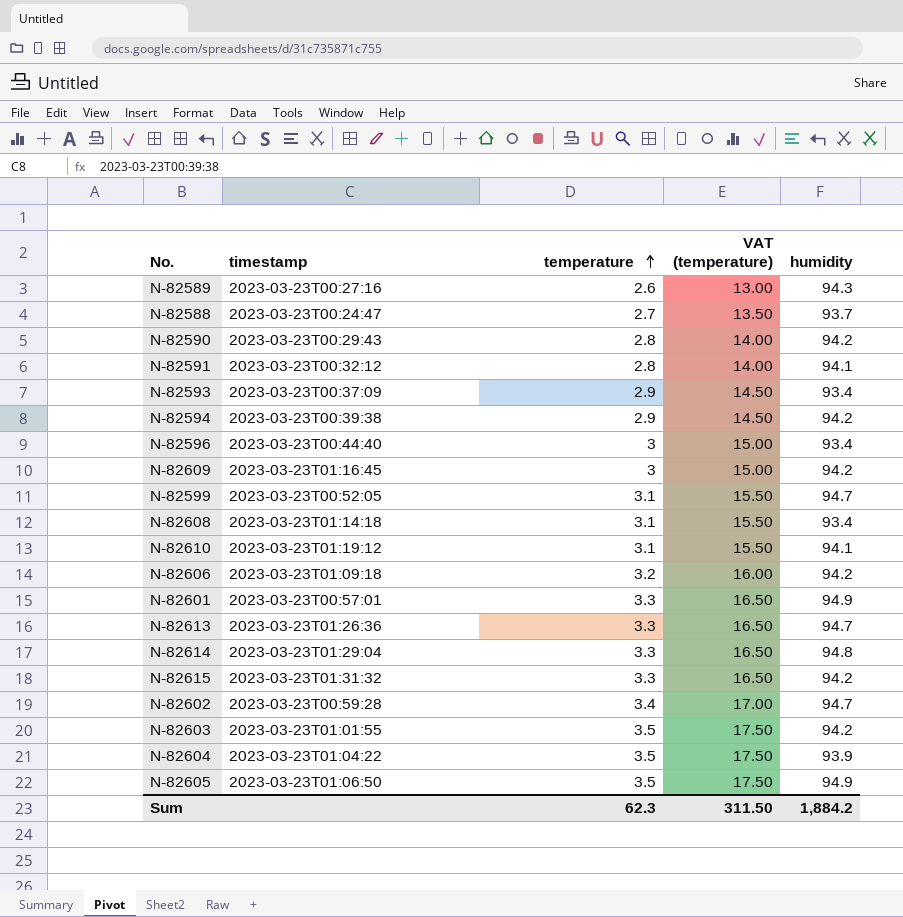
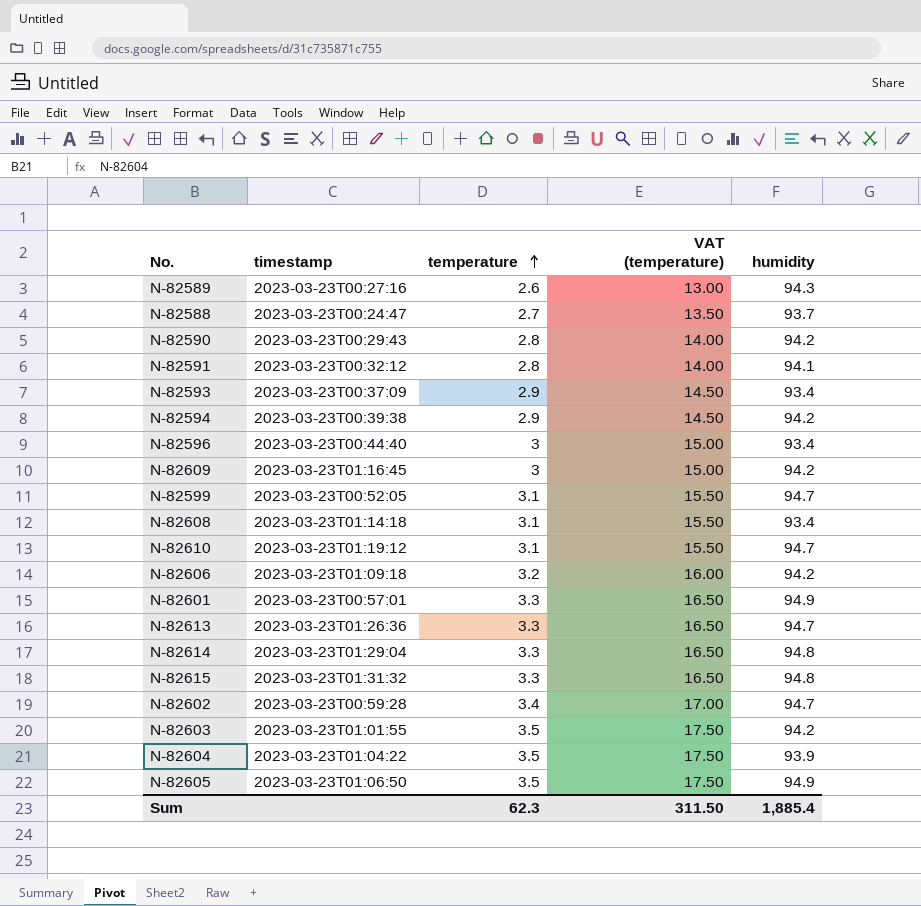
N-82610 | humidity: 94.1 -> 94.7
N-82615 | humidity: 94.2 -> 94.8
Sum | humidity: 1,884.2 -> 1,885.4

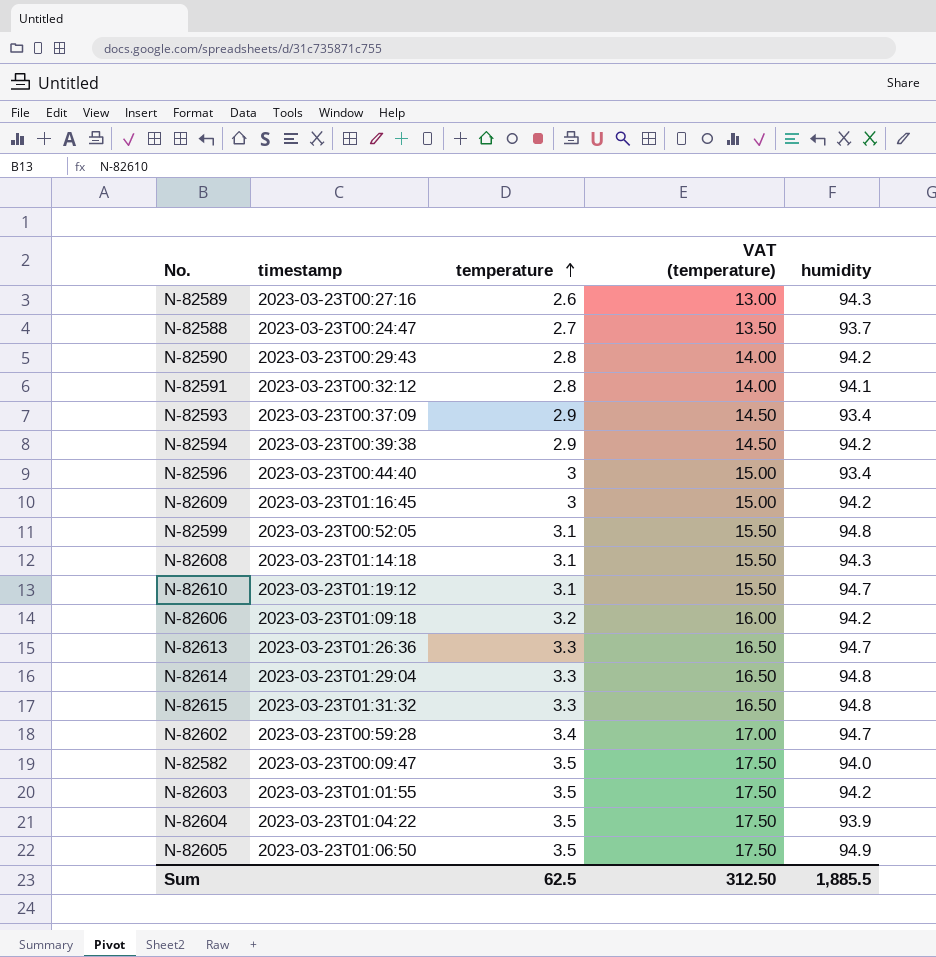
row N-82601: 2023-03-23T00:57:01 | 3.3 | 16.50 | 94.9 -> none
N-82599 | humidity: 94.7 -> 94.8
N-82608 | humidity: 93.4 -> 94.3
row N-82582: none -> 2023-03-23T00:09:47 | 3.5 | 17.50 | 94.0
Sum | temperature: 62.3 -> 62.5
Sum | VAT (temperature): 311.50 -> 312.50
Sum | humidity: 1,885.4 -> 1,885.5

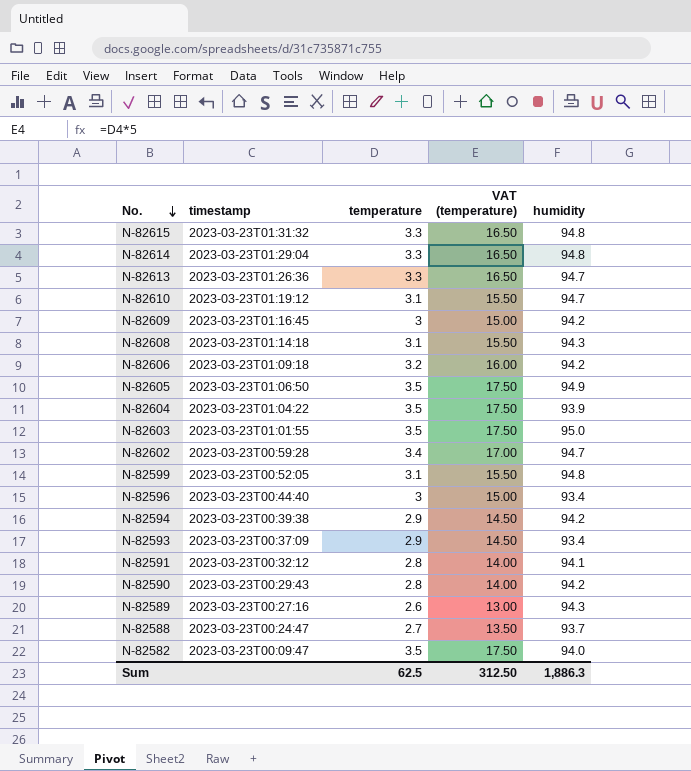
row order: temperature ascending -> No. descending
N-82603 | humidity: 94.2 -> 95.0
Sum | humidity: 1,885.5 -> 1,886.3

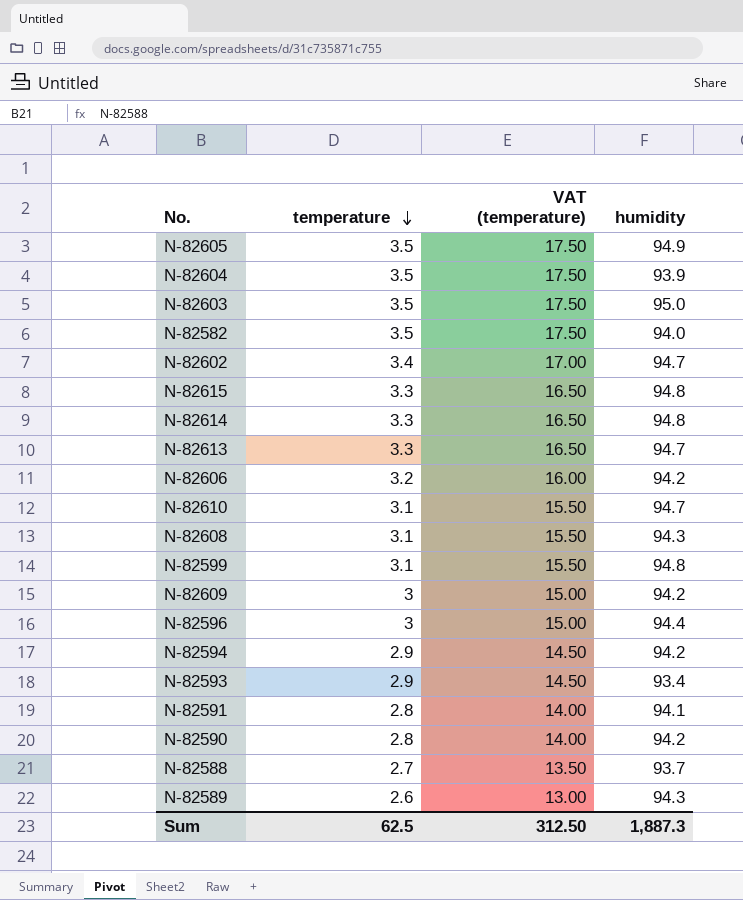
row order: No. descending -> temperature descending
column timestamp | position: 2 -> none
N-82596 | humidity: 93.4 -> 94.4
Sum | humidity: 1,886.3 -> 1,887.3

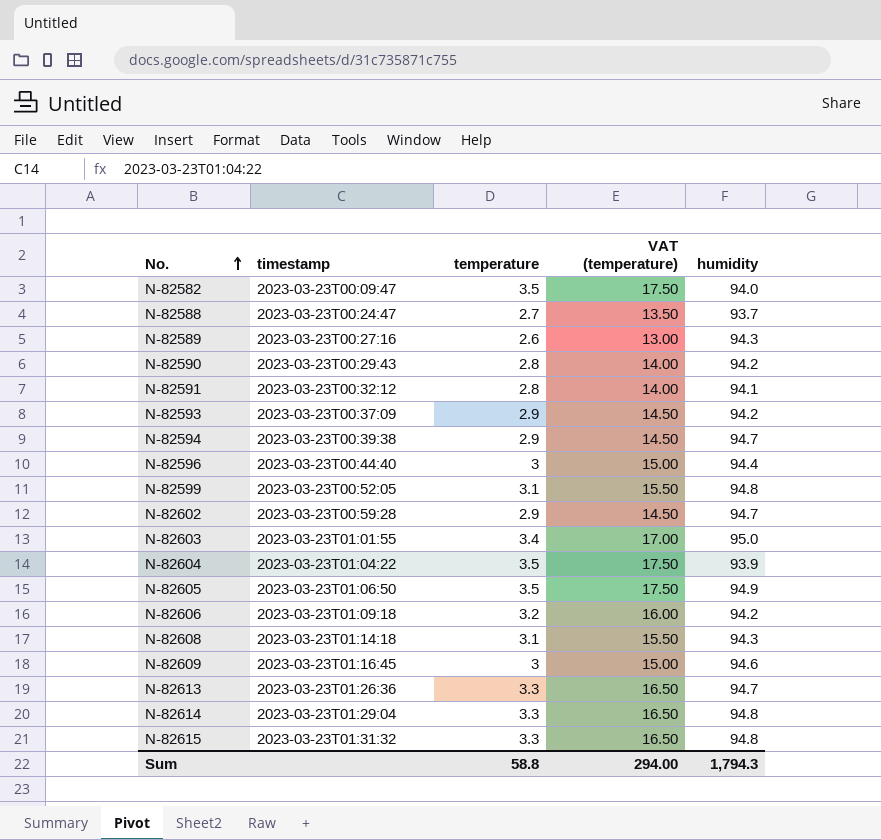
row order: temperature descending -> No. ascending
column timestamp | position: none -> 2
row N-82610: 3.1 | 15.50 | 94.7 -> none
N-82593 | humidity: 93.4 -> 94.2
N-82594 | humidity: 94.2 -> 94.7
N-82602 | temperature: 3.4 -> 2.9
N-82602 | VAT (temperature): 17.00 -> 14.50
N-82603 | temperature: 3.5 -> 3.4
N-82603 | VAT (temperature): 17.50 -> 17.00
N-82609 | humidity: 94.2 -> 94.6
Sum | temperature: 62.5 -> 58.8
Sum | VAT (temperature): 312.50 -> 294.00
Sum | humidity: 1,887.3 -> 1,794.3

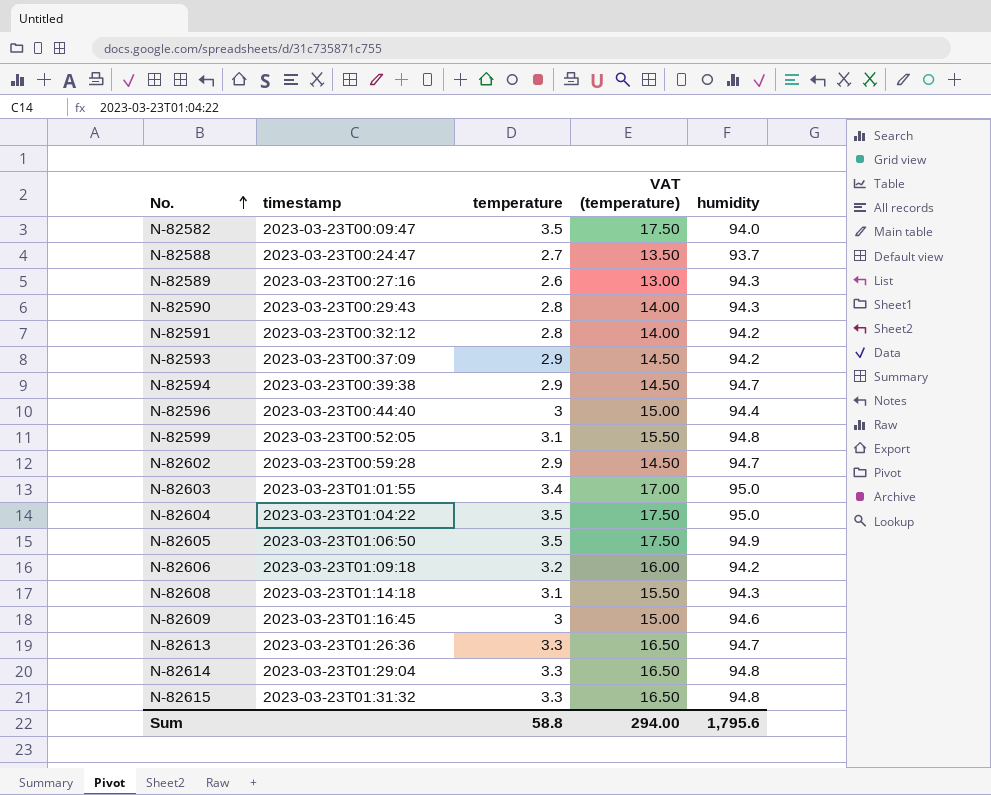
N-82590 | humidity: 94.2 -> 94.3
N-82591 | humidity: 94.1 -> 94.2
N-82604 | humidity: 93.9 -> 95.0
Sum | humidity: 1,794.3 -> 1,795.6

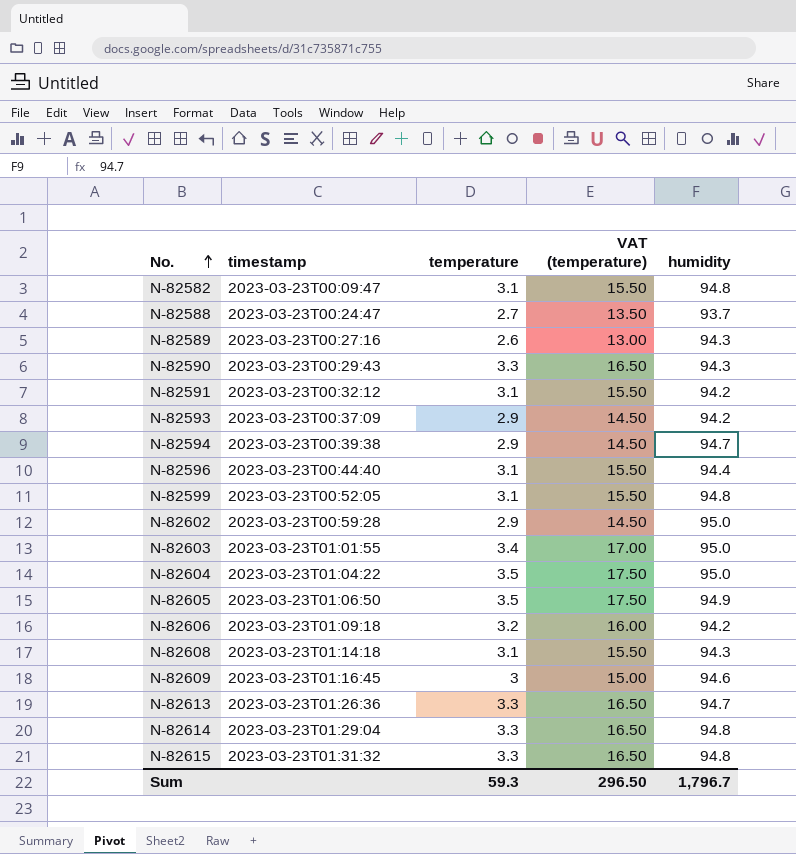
N-82582 | temperature: 3.5 -> 3.1
N-82582 | VAT (temperature): 17.50 -> 15.50
N-82582 | humidity: 94.0 -> 94.8
N-82590 | temperature: 2.8 -> 3.3
N-82590 | VAT (temperature): 14.00 -> 16.50
N-82591 | temperature: 2.8 -> 3.1
N-82591 | VAT (temperature): 14.00 -> 15.50
N-82596 | temperature: 3 -> 3.1
N-82596 | VAT (temperature): 15.00 -> 15.50
N-82602 | humidity: 94.7 -> 95.0
Sum | temperature: 58.8 -> 59.3
Sum | VAT (temperature): 294.00 -> 296.50
Sum | humidity: 1,795.6 -> 1,796.7

